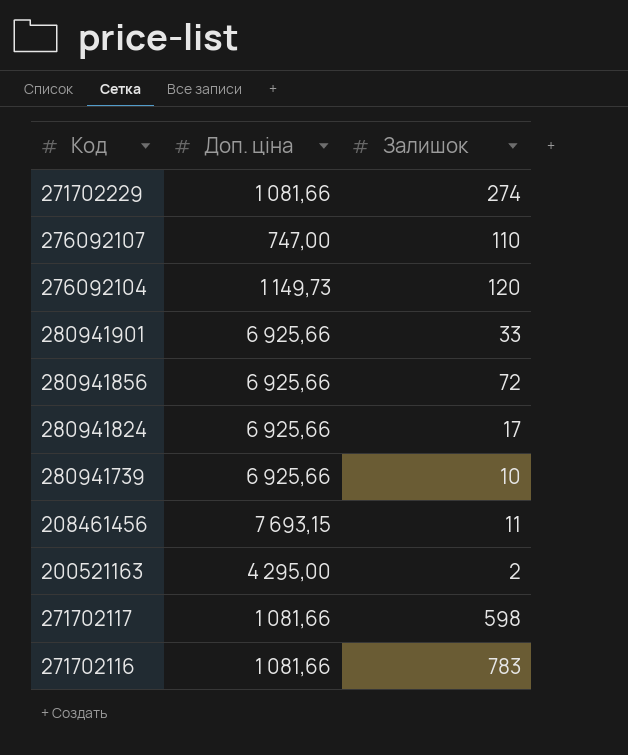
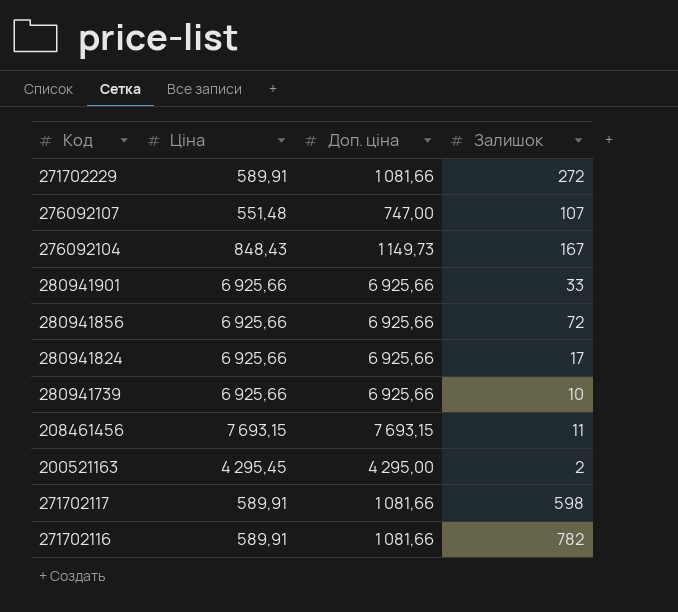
column Ціна | position: none -> 2
271702229 | Залишок: 274 -> 272
276092107 | Залишок: 110 -> 107
276092104 | Залишок: 120 -> 167
271702116 | Залишок: 783 -> 782

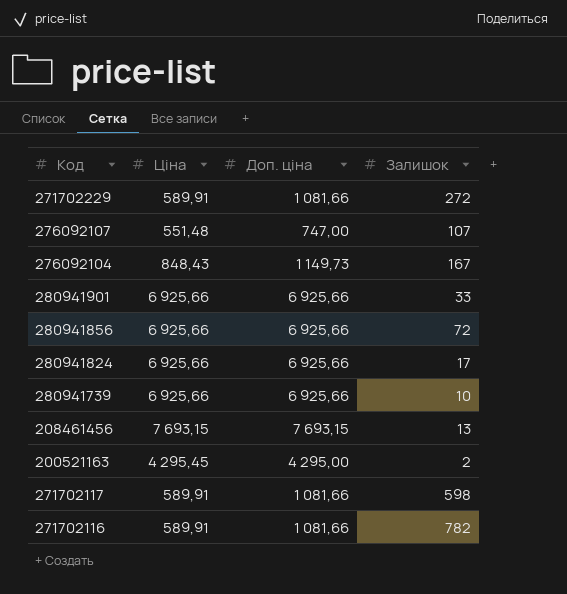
208461456 | Залишок: 11 -> 13

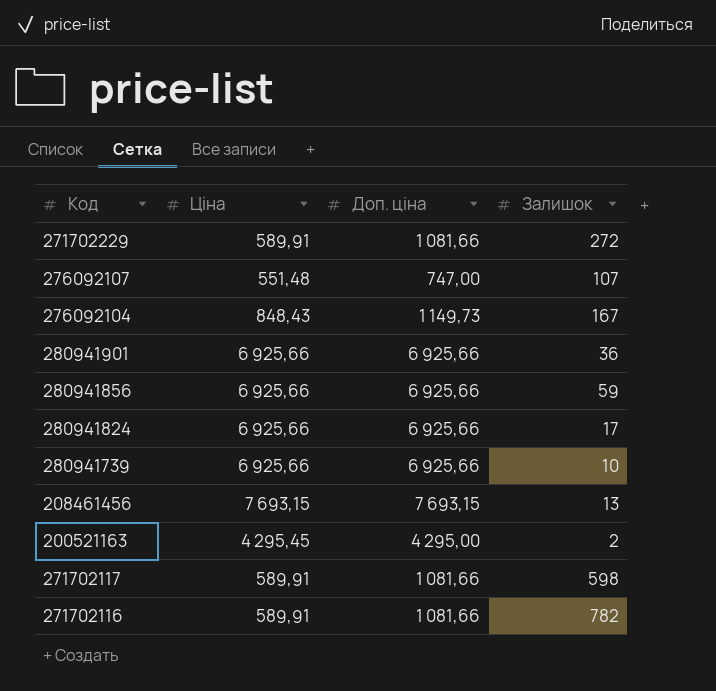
280941901 | Залишок: 33 -> 36
280941856 | Залишок: 72 -> 59

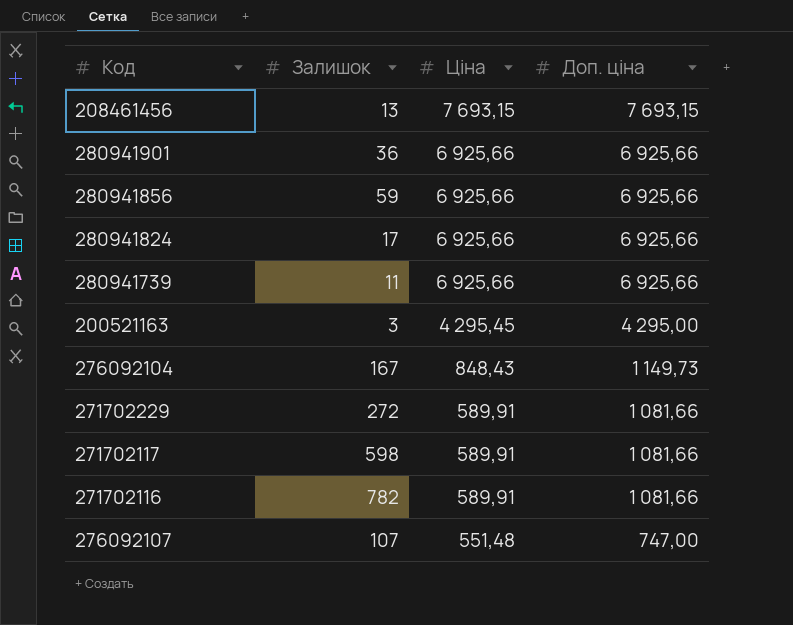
row order: none -> Ціна descending
column Залишок | position: 4 -> 2
280941739 | Залишок: 10 -> 11
200521163 | Залишок: 2 -> 3

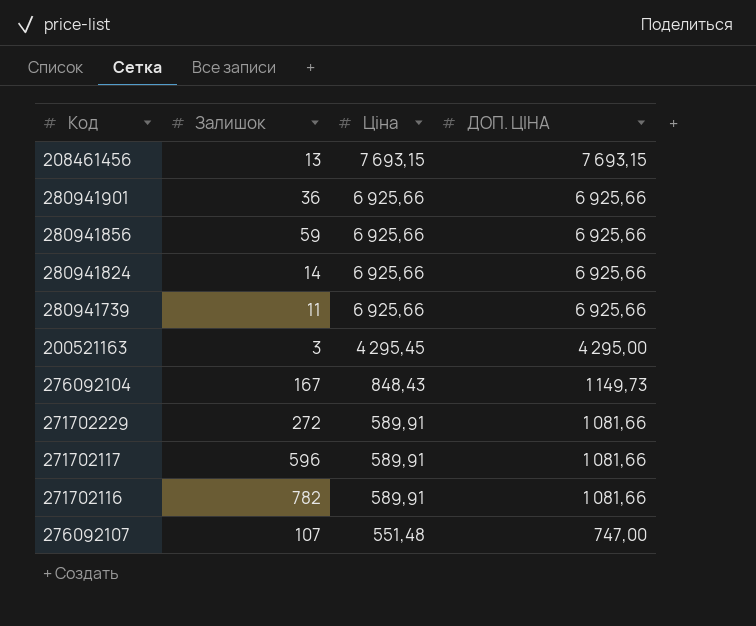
column name: Доп. ціна -> ДОП. ЦІНА
280941824 | Залишок: 17 -> 14
271702117 | Залишок: 598 -> 596

